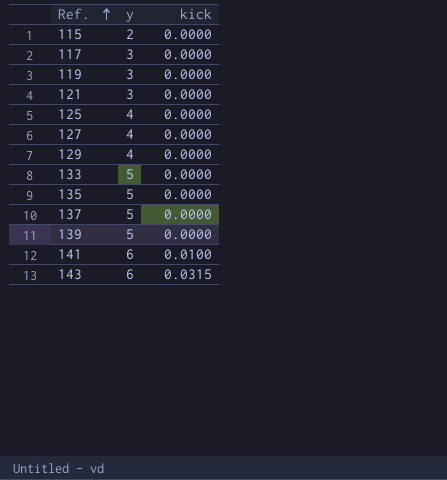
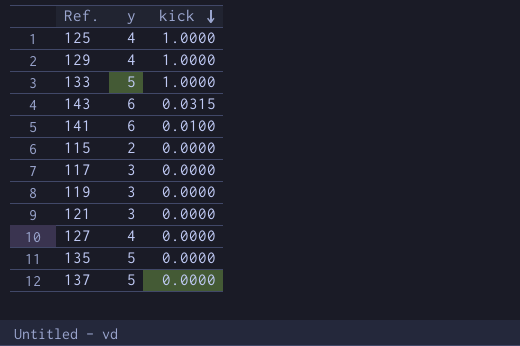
row order: Ref. ascending -> kick descending
row 139: 5 | 0.0000 -> none
125 | kick: 0.0000 -> 1.0000
129 | kick: 0.0000 -> 1.0000
133 | kick: 0.0000 -> 1.0000

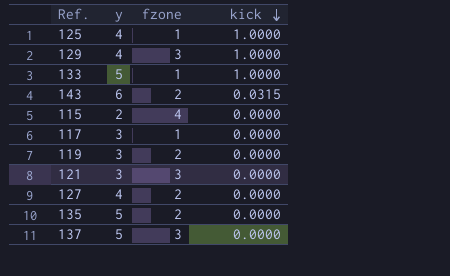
column fzone | position: none -> 3
row 141: 6 | 0.0100 -> none

